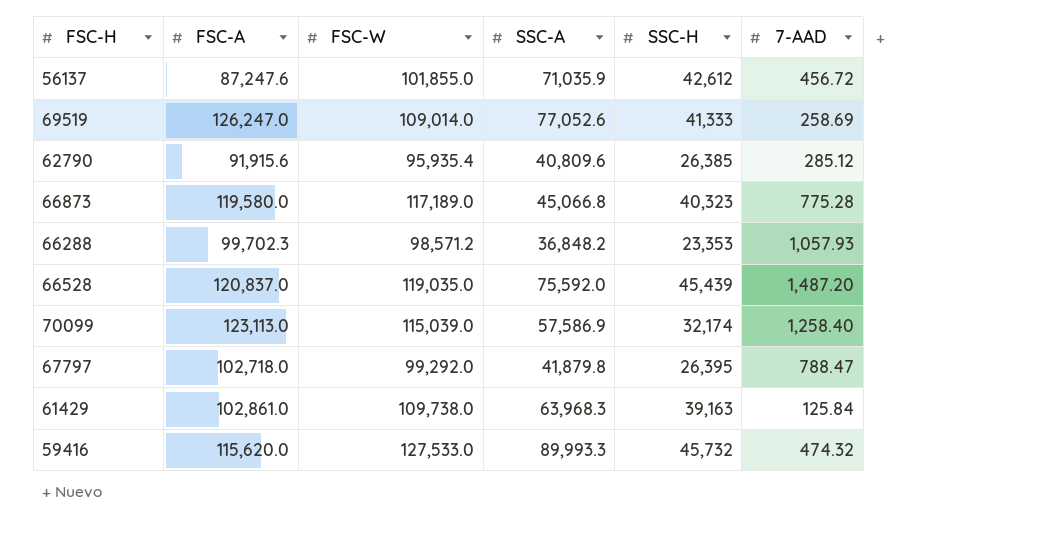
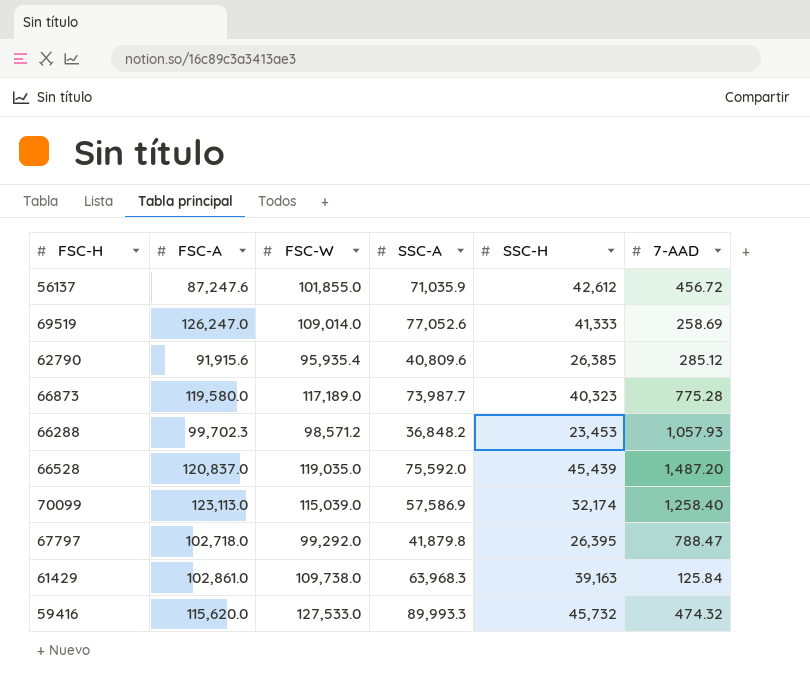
66873 | SSC-A: 45,066.8 -> 73,987.7
66288 | SSC-H: 23,353 -> 23,453

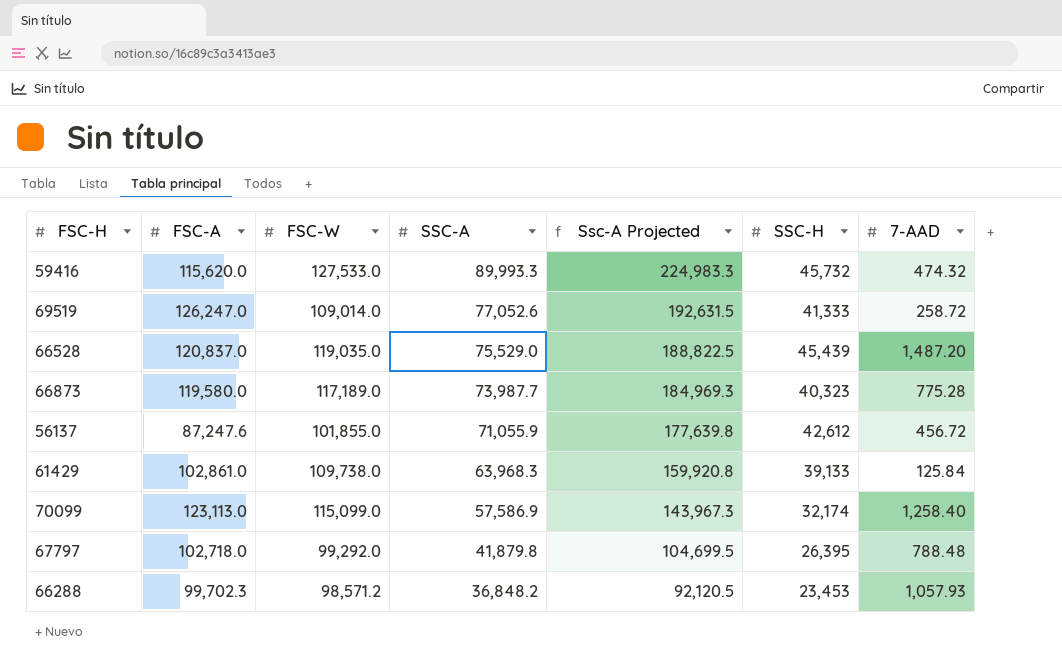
row order: none -> SSC-A descending
column Ssc-A Projected | formula: none -> [SSC-A] * 2.5
row 62790: 91,915.6 | 95,935.4 | 40,809.6 | 26,385 | 285.12 -> none
69519 | 7-AAD: 258.69 -> 258.72
66528 | SSC-A: 75,592.0 -> 75,529.0
56137 | SSC-A: 71,035.9 -> 71,055.9
61429 | SSC-H: 39,163 -> 39,133
70099 | FSC-W: 115,039.0 -> 115,099.0
67797 | 7-AAD: 788.47 -> 788.48

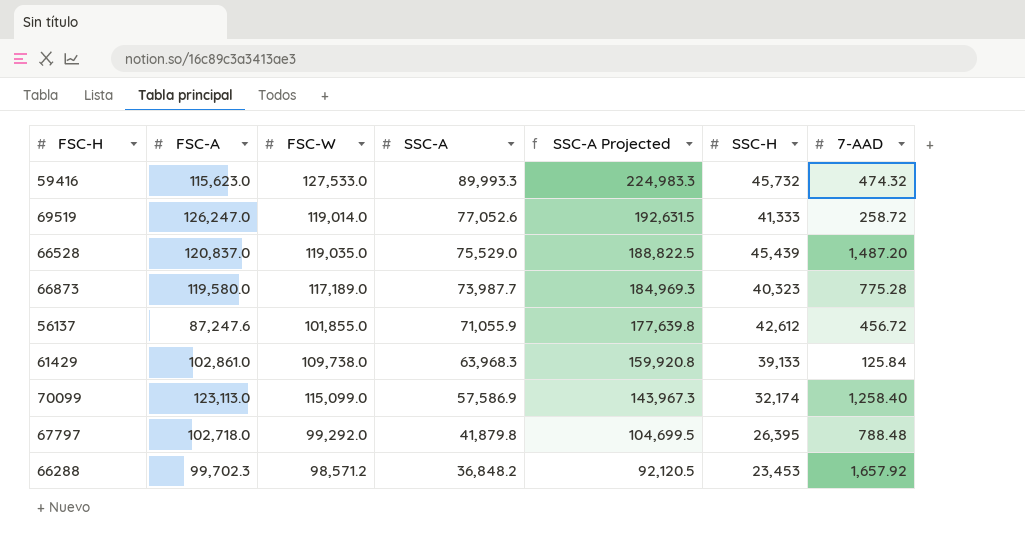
column name: Ssc-A Projected -> SSC-A Projected
59416 | FSC-A: 115,620.0 -> 115,623.0
69519 | FSC-W: 109,014.0 -> 119,014.0
66288 | 7-AAD: 1,057.93 -> 1,657.92

